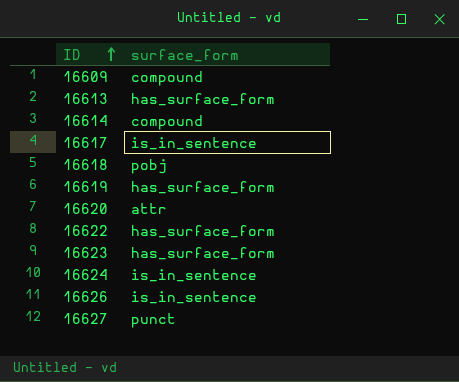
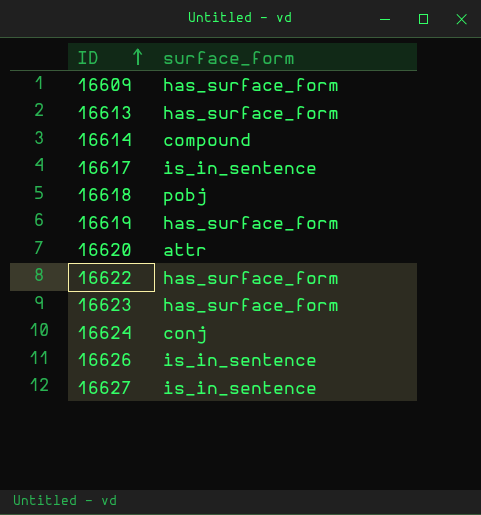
16609 | surface_form: compound -> has_surface_form
16624 | surface_form: is_in_sentence -> conj
16627 | surface_form: punct -> is_in_sentence

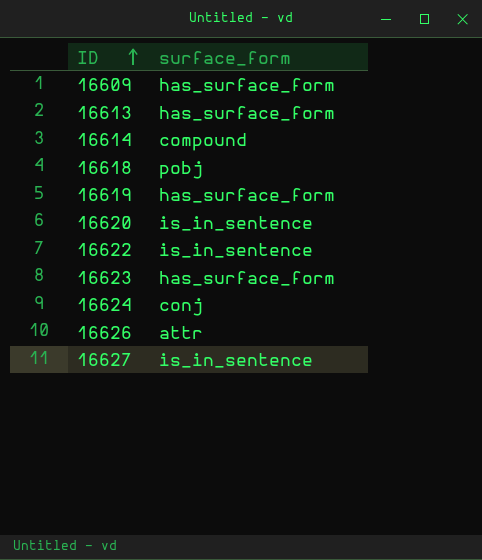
row 16617: is_in_sentence -> none
16620 | surface_form: attr -> is_in_sentence
16622 | surface_form: has_surface_form -> is_in_sentence
16626 | surface_form: is_in_sentence -> attr

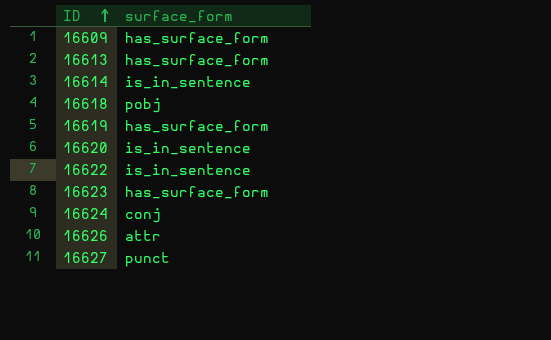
16614 | surface_form: compound -> is_in_sentence
16627 | surface_form: is_in_sentence -> punct

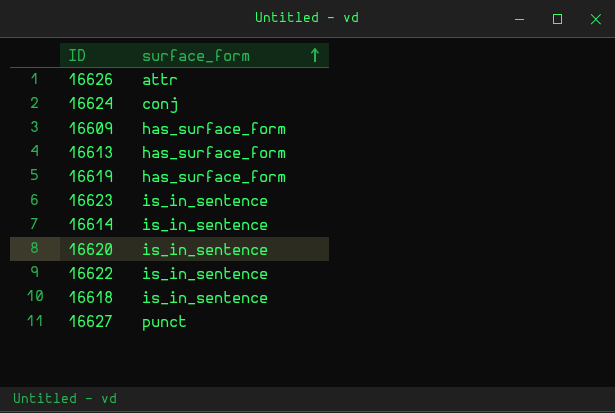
row order: ID ascending -> surface_form ascending
16623 | surface_form: has_surface_form -> is_in_sentence
16618 | surface_form: pobj -> is_in_sentence

